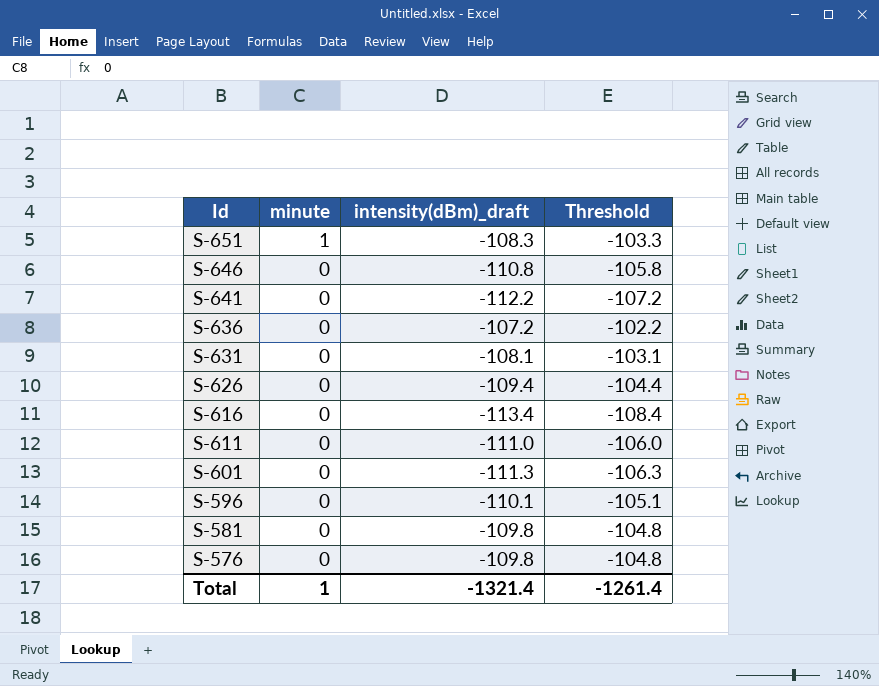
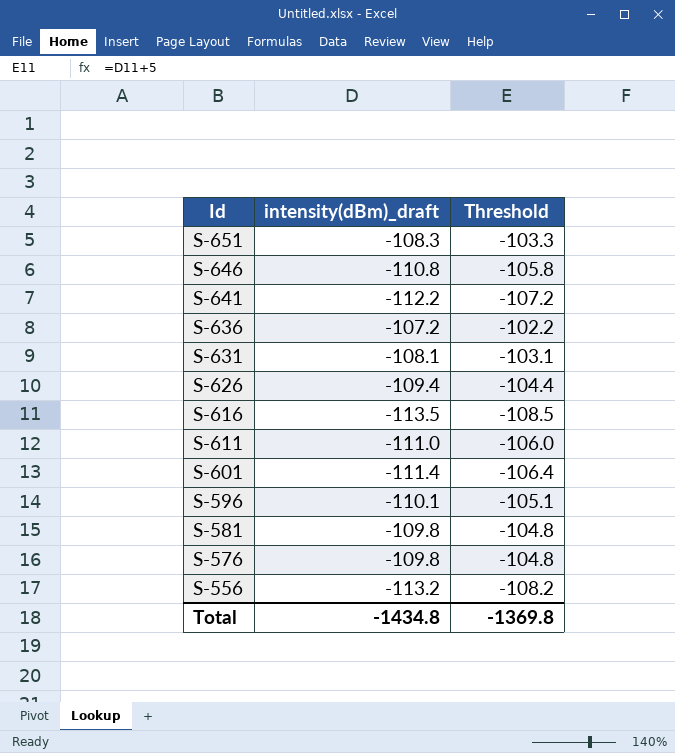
column minute | position: 2 -> none
S-616 | intensity(dBm)_draft: -113.4 -> -113.5
S-616 | Threshold: -108.4 -> -108.5
S-601 | intensity(dBm)_draft: -111.3 -> -111.4
S-601 | Threshold: -106.3 -> -106.4
row S-556: none -> -113.2 | -108.2
Total | intensity(dBm)_draft: -1321.4 -> -1434.8
Total | Threshold: -1261.4 -> -1369.8

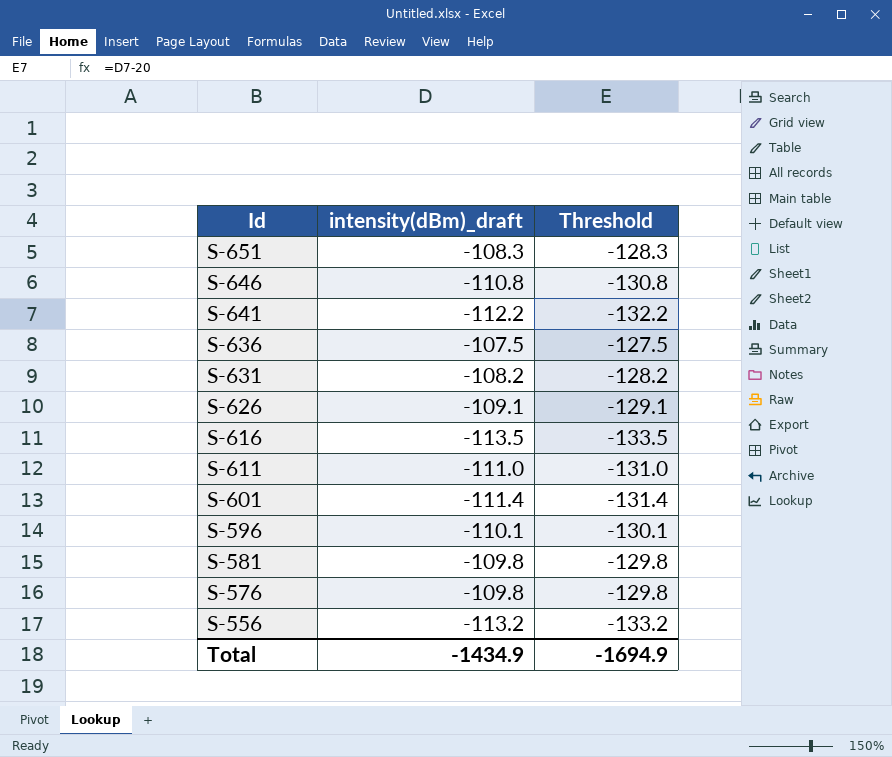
column Threshold | formula: [intensity(dBm)_draft] + 5 -> [intensity(dBm)_draft] - 20
S-636 | intensity(dBm)_draft: -107.2 -> -107.5
S-631 | intensity(dBm)_draft: -108.1 -> -108.2
S-626 | intensity(dBm)_draft: -109.4 -> -109.1
Total | intensity(dBm)_draft: -1434.8 -> -1434.9
Total | Threshold: -1369.8 -> -1694.9

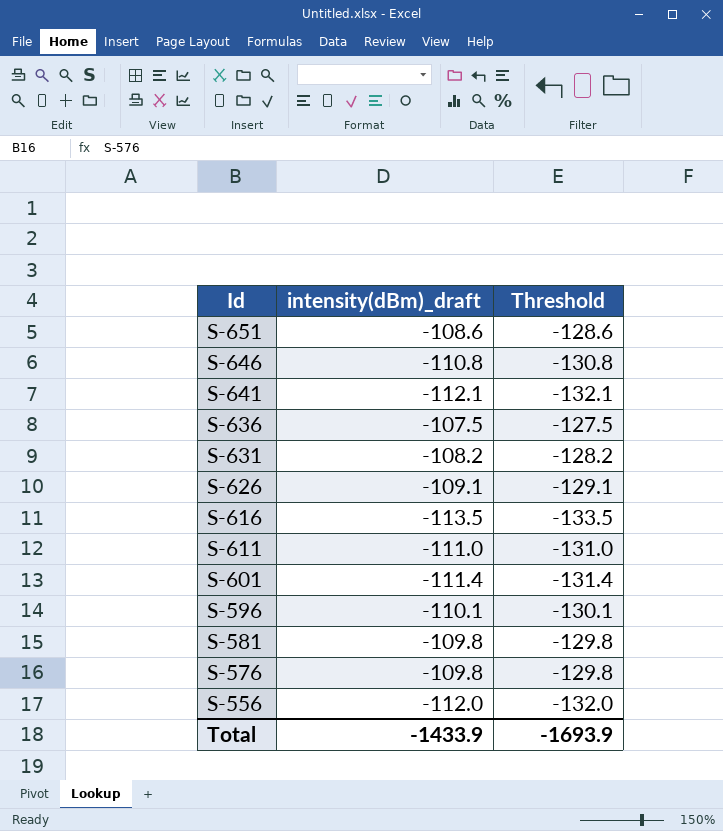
S-651 | intensity(dBm)_draft: -108.3 -> -108.6
S-651 | Threshold: -128.3 -> -128.6
S-641 | intensity(dBm)_draft: -112.2 -> -112.1
S-641 | Threshold: -132.2 -> -132.1
S-556 | intensity(dBm)_draft: -113.2 -> -112.0
S-556 | Threshold: -133.2 -> -132.0
Total | intensity(dBm)_draft: -1434.9 -> -1433.9
Total | Threshold: -1694.9 -> -1693.9

